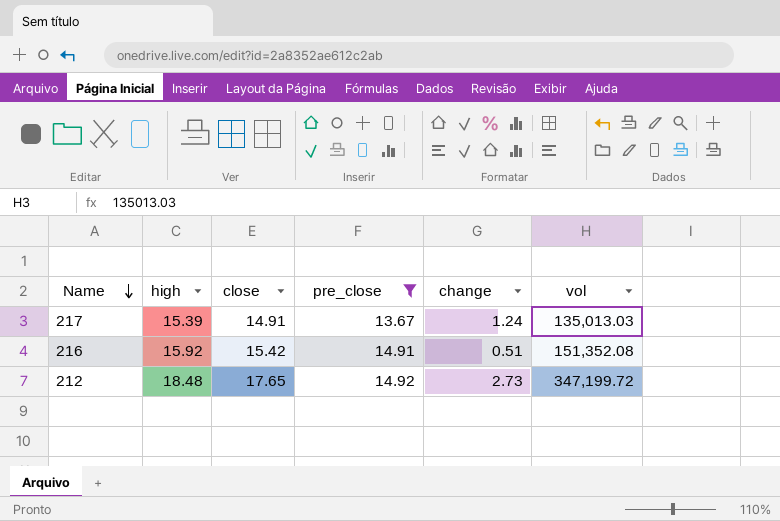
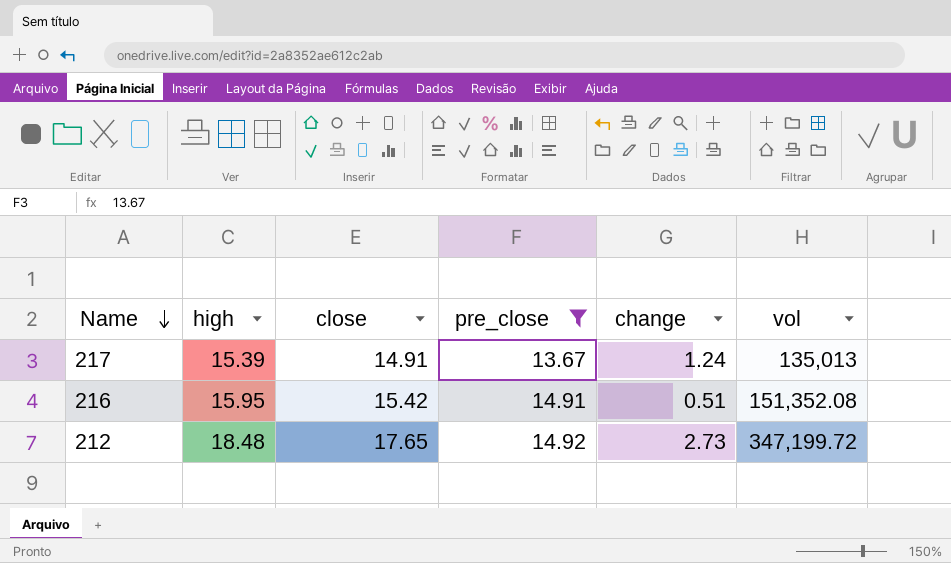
217 | vol: 135,013.03 -> 135,013
216 | high: 15.92 -> 15.95

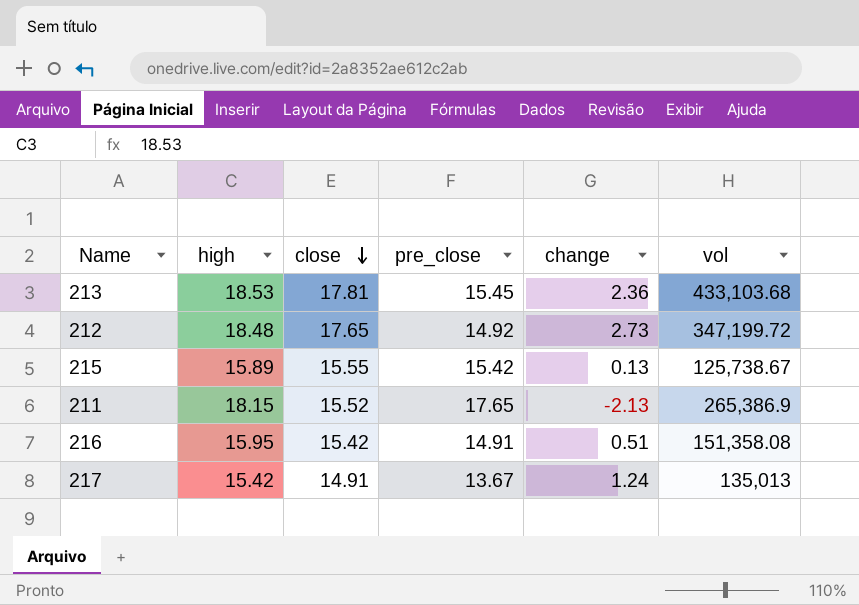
filter: pre_close <= 14.92 -> none
row order: Name descending -> close descending
216 | vol: 151,352.08 -> 151,358.08
217 | high: 15.39 -> 15.42

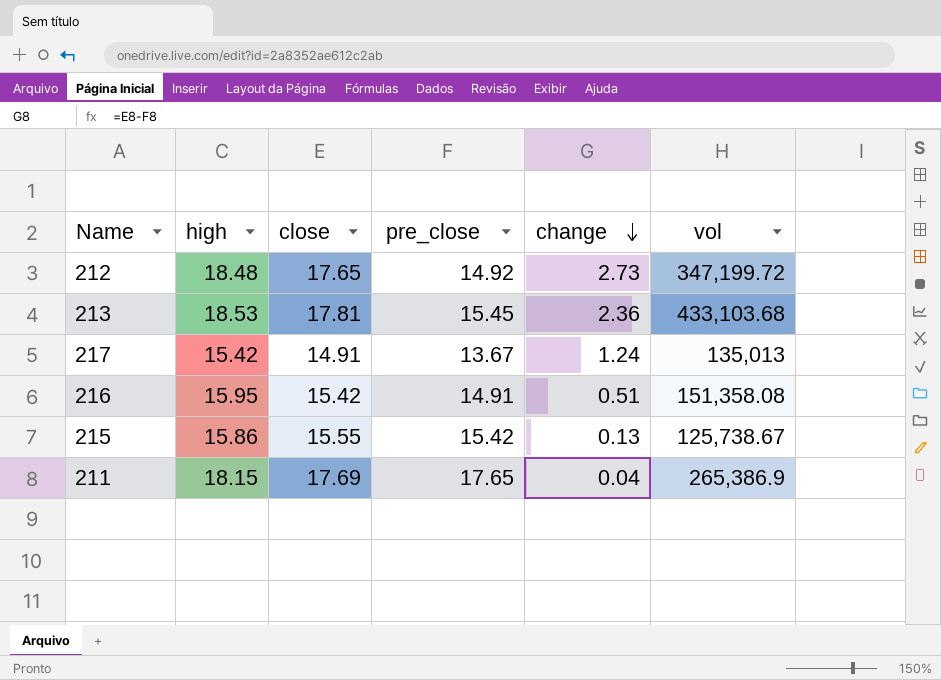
row order: close descending -> change descending
215 | high: 15.89 -> 15.86
211 | close: 15.52 -> 17.69
211 | change: -2.13 -> 0.04

